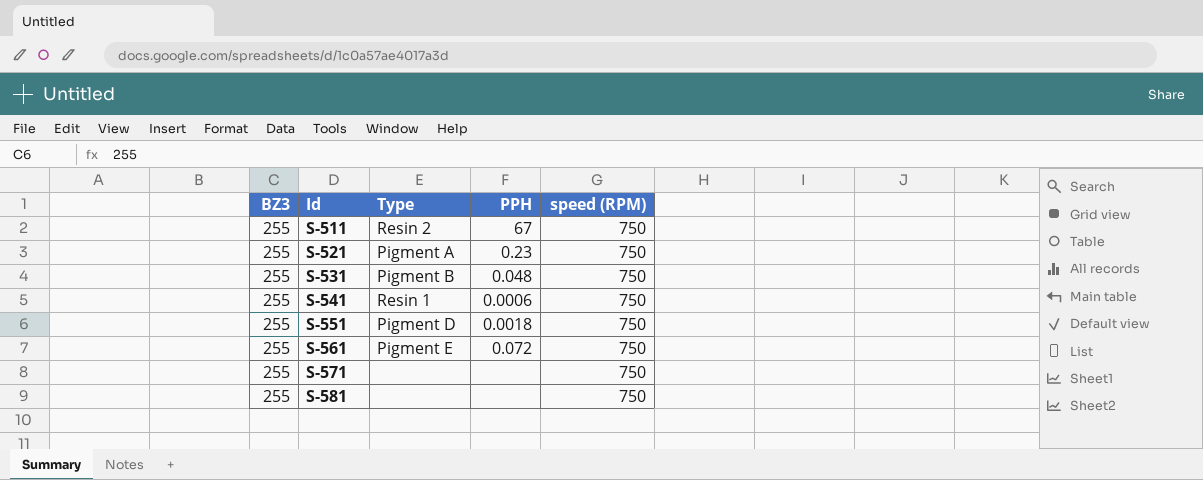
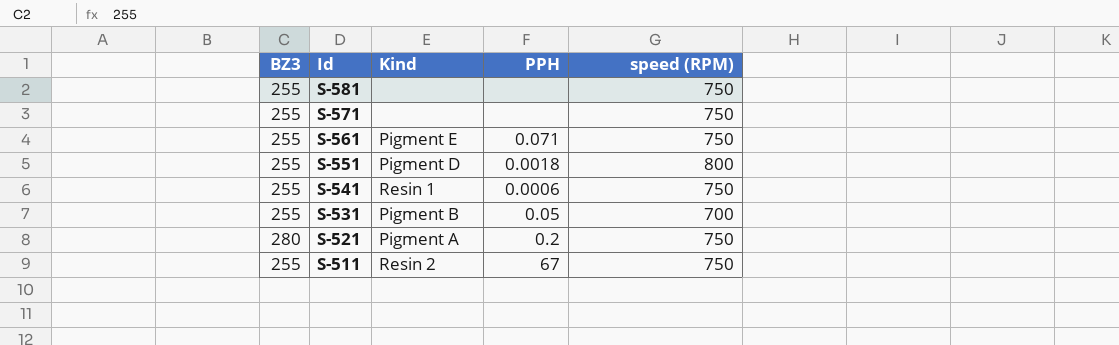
row order: Id ascending -> Id descending
column name: Type -> Kind
S-561 | PPH: 0.072 -> 0.071
S-551 | speed (RPM): 750 -> 800
S-531 | PPH: 0.048 -> 0.05
S-531 | speed (RPM): 750 -> 700
S-521 | BZ3: 255 -> 280
S-521 | PPH: 0.23 -> 0.2

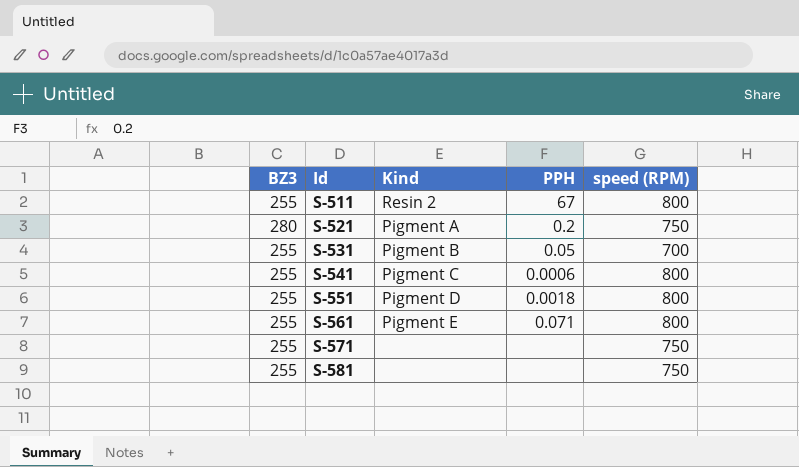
row order: Id descending -> Id ascending
S-511 | speed (RPM): 750 -> 800
S-541 | Kind: Resin 1 -> Pigment C
S-541 | speed (RPM): 750 -> 800
S-561 | speed (RPM): 750 -> 800

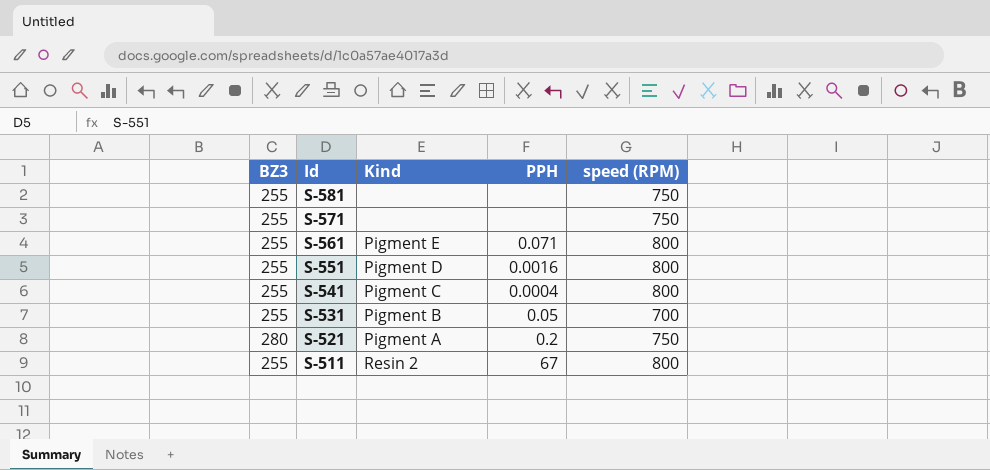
row order: Id ascending -> Id descending
S-551 | PPH: 0.0018 -> 0.0016
S-541 | PPH: 0.0006 -> 0.0004

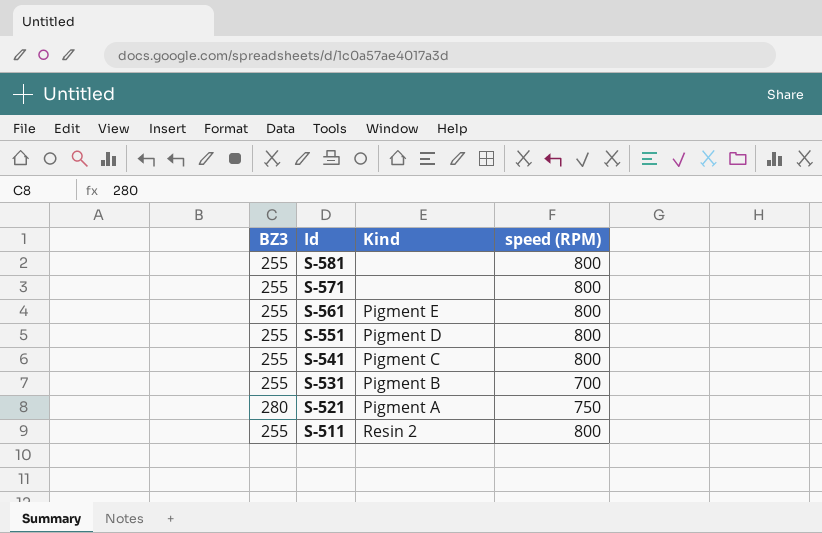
column PPH | position: 4 -> none
S-581 | speed (RPM): 750 -> 800
S-571 | speed (RPM): 750 -> 800

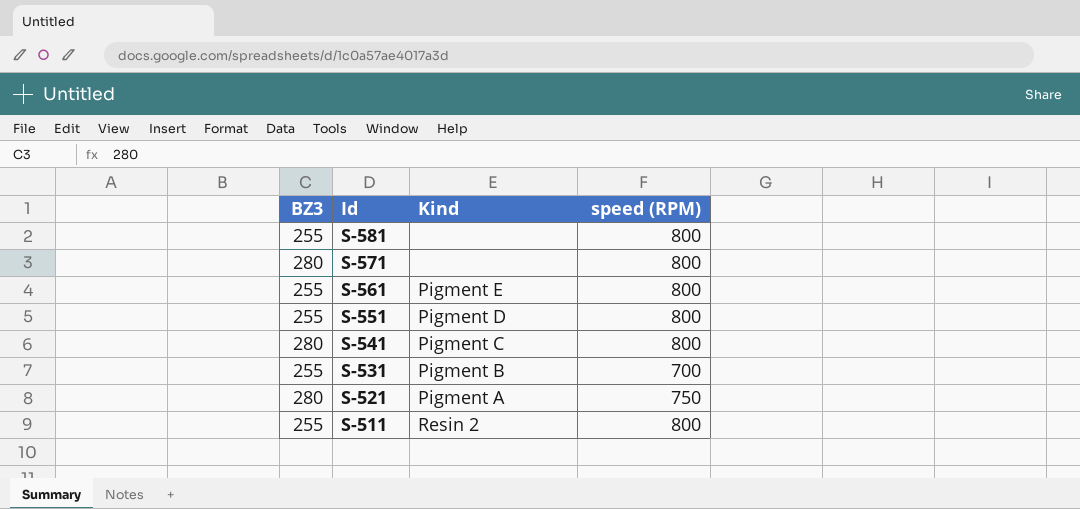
S-571 | BZ3: 255 -> 280
S-541 | BZ3: 255 -> 280

